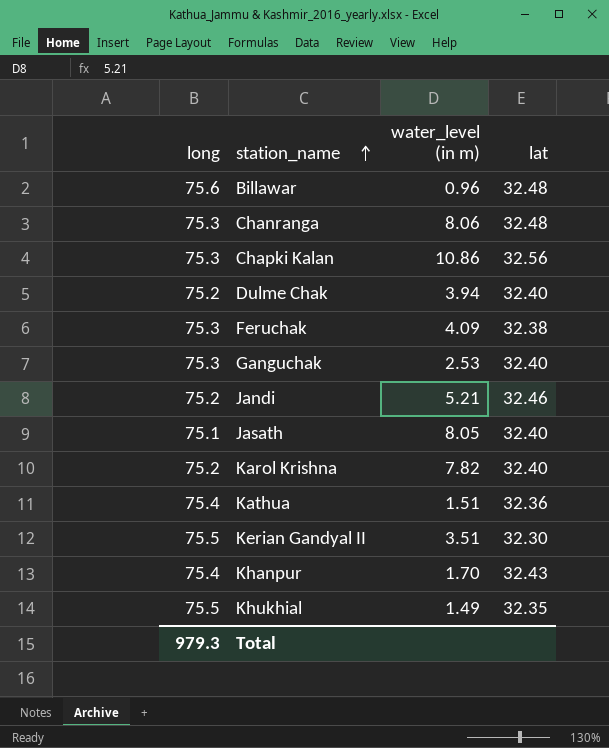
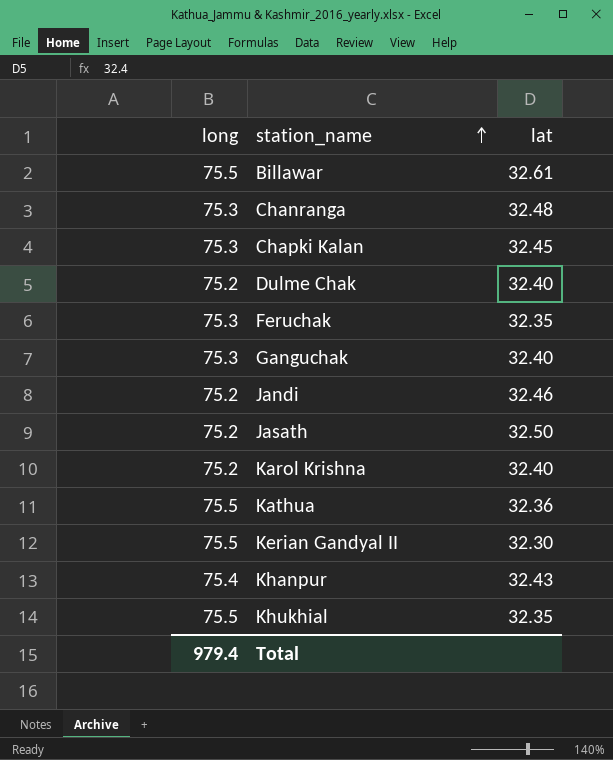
column water_level (in m) | position: 3 -> none
Billawar | long: 75.6 -> 75.5
Billawar | lat: 32.48 -> 32.61
Chapki Kalan | lat: 32.56 -> 32.45
Feruchak | lat: 32.38 -> 32.35
Jasath | long: 75.1 -> 75.2
Jasath | lat: 32.40 -> 32.50
Kathua | long: 75.4 -> 75.5
Total | long: 979.3 -> 979.4

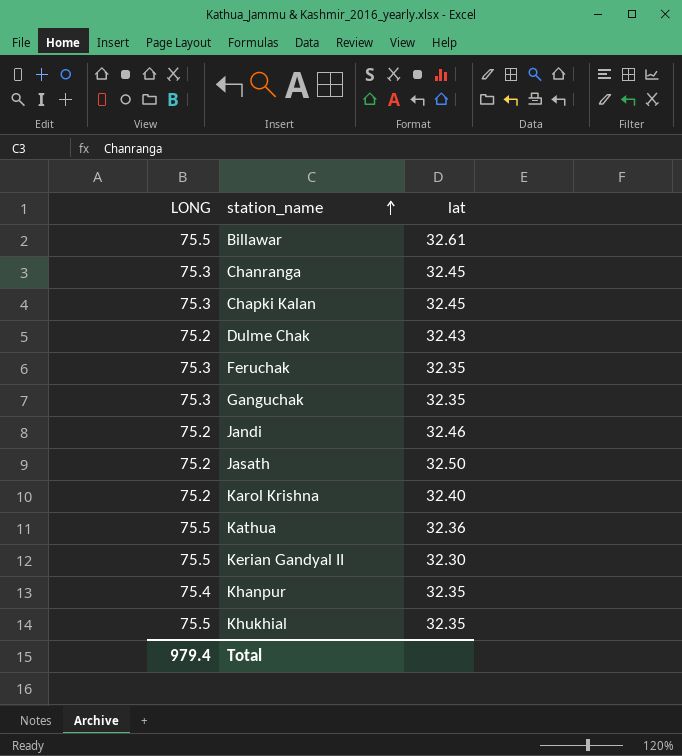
column name: long -> LONG
Chanranga | lat: 32.48 -> 32.45
Dulme Chak | lat: 32.40 -> 32.43
Ganguchak | lat: 32.40 -> 32.35
Khanpur | lat: 32.43 -> 32.35

